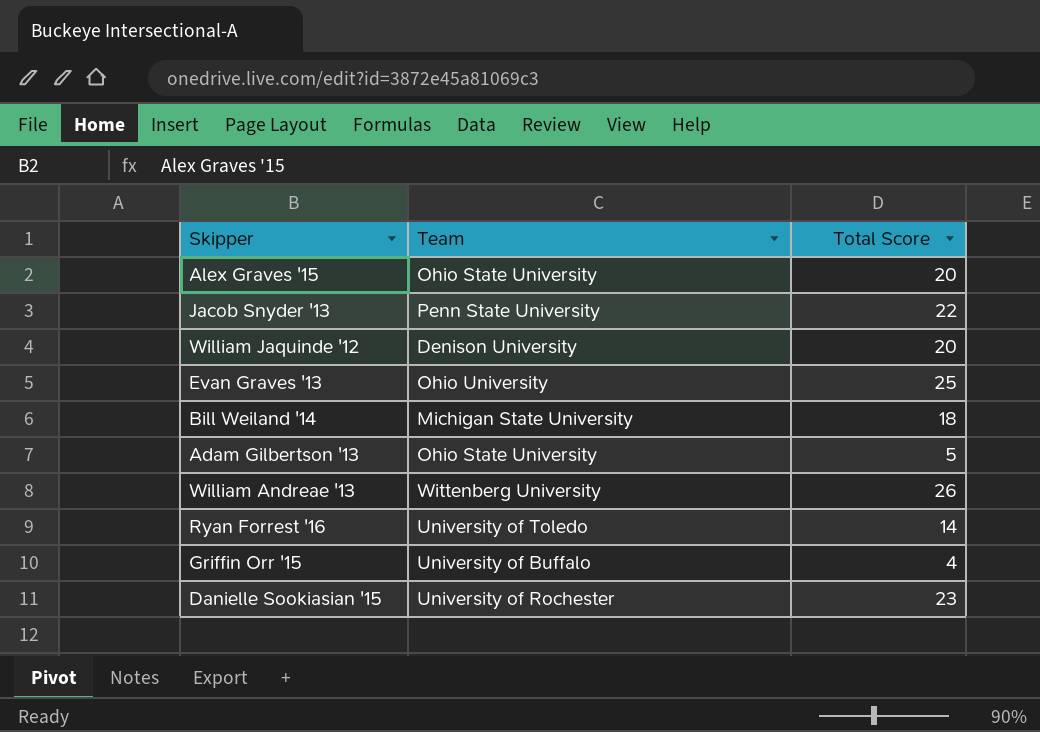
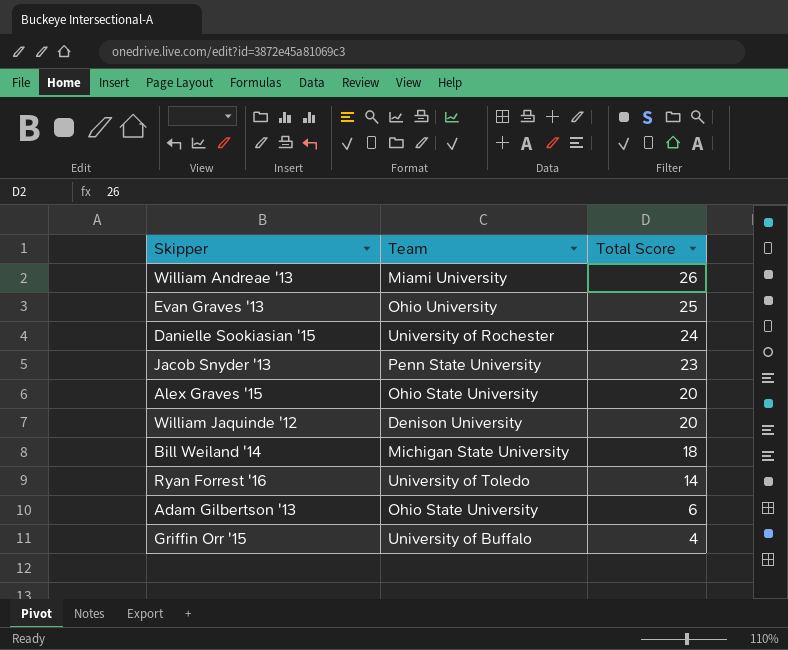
row order: none -> Total Score descending
William Andreae '13 | Team: Wittenberg University -> Miami University
Danielle Sookiasian '15 | Total Score: 23 -> 24
Jacob Snyder '13 | Total Score: 22 -> 23
Adam Gilbertson '13 | Total Score: 5 -> 6

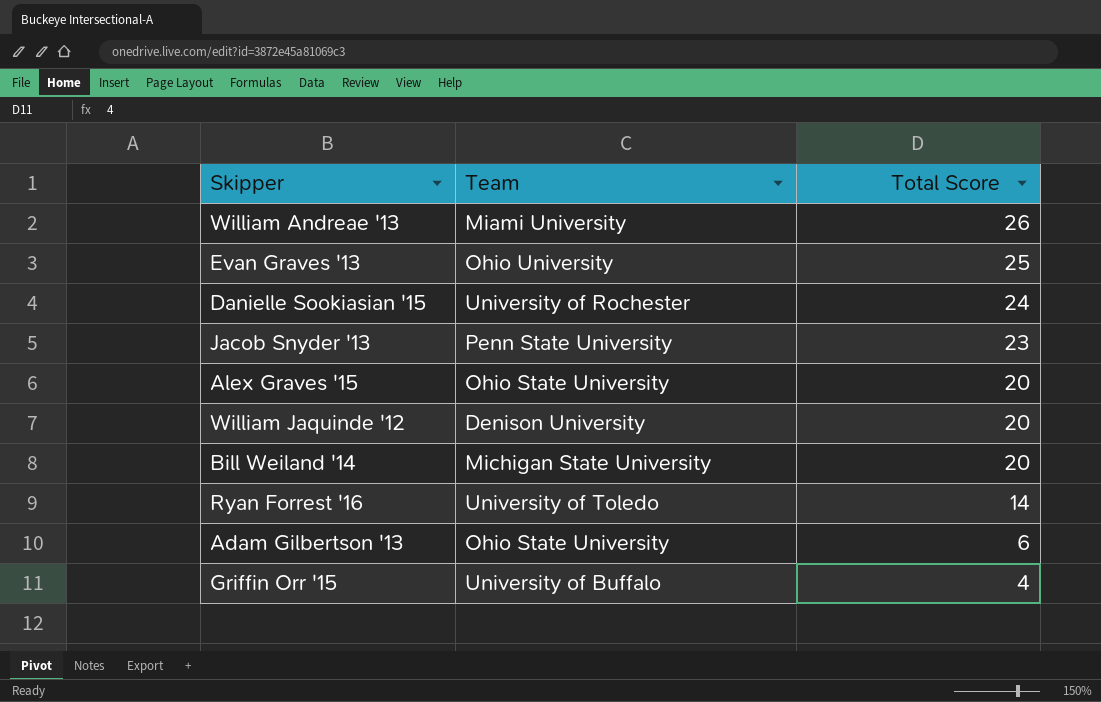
Bill Weiland '14 | Total Score: 18 -> 20

